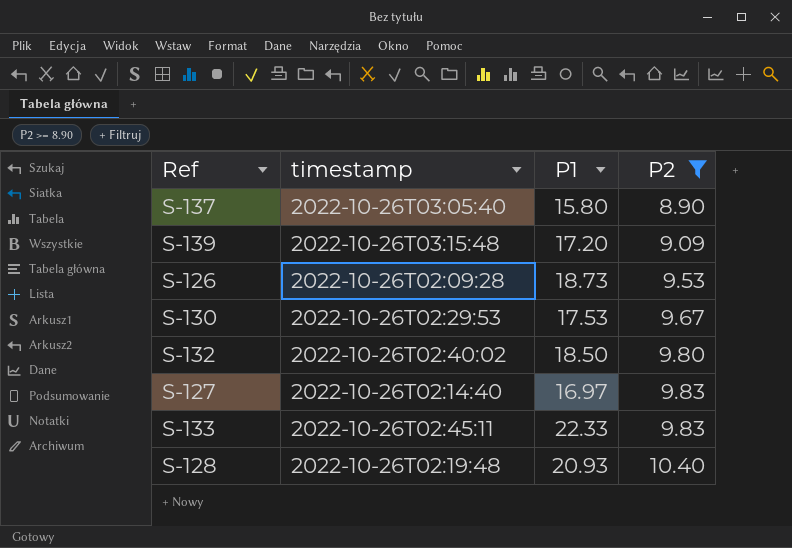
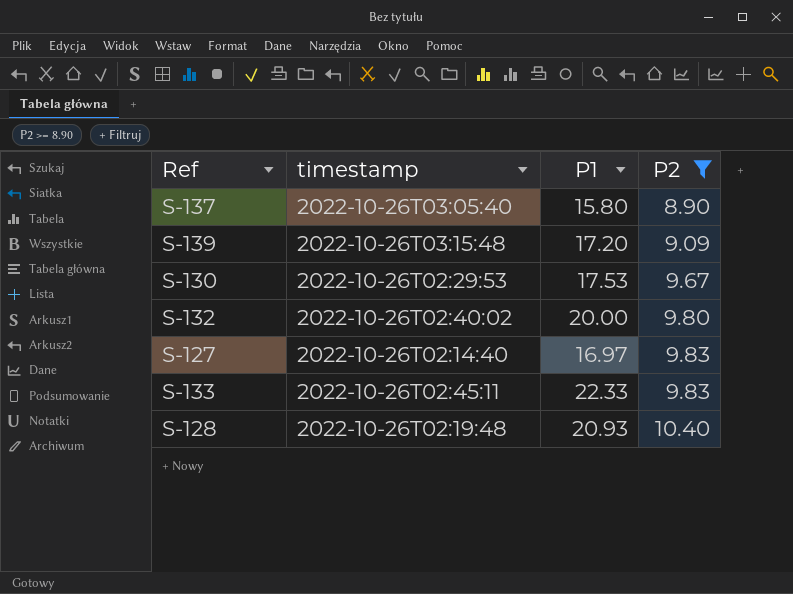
row S-126: 2022-10-26T02:09:28 | 18.73 | 9.53 -> none
S-132 | P1: 18.50 -> 20.00

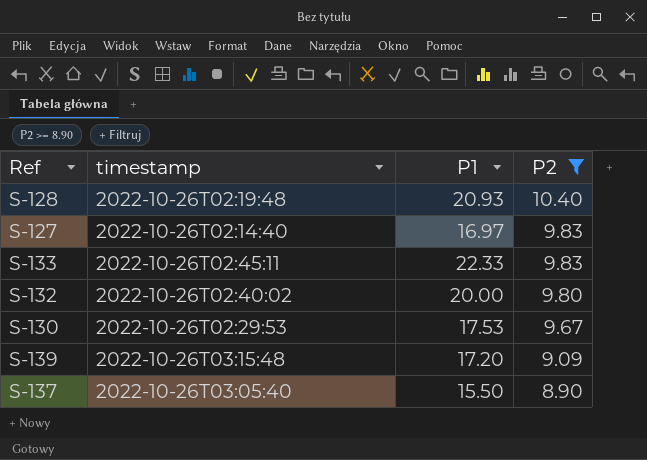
row order: P2 ascending -> P2 descending
S-137 | P1: 15.80 -> 15.50

